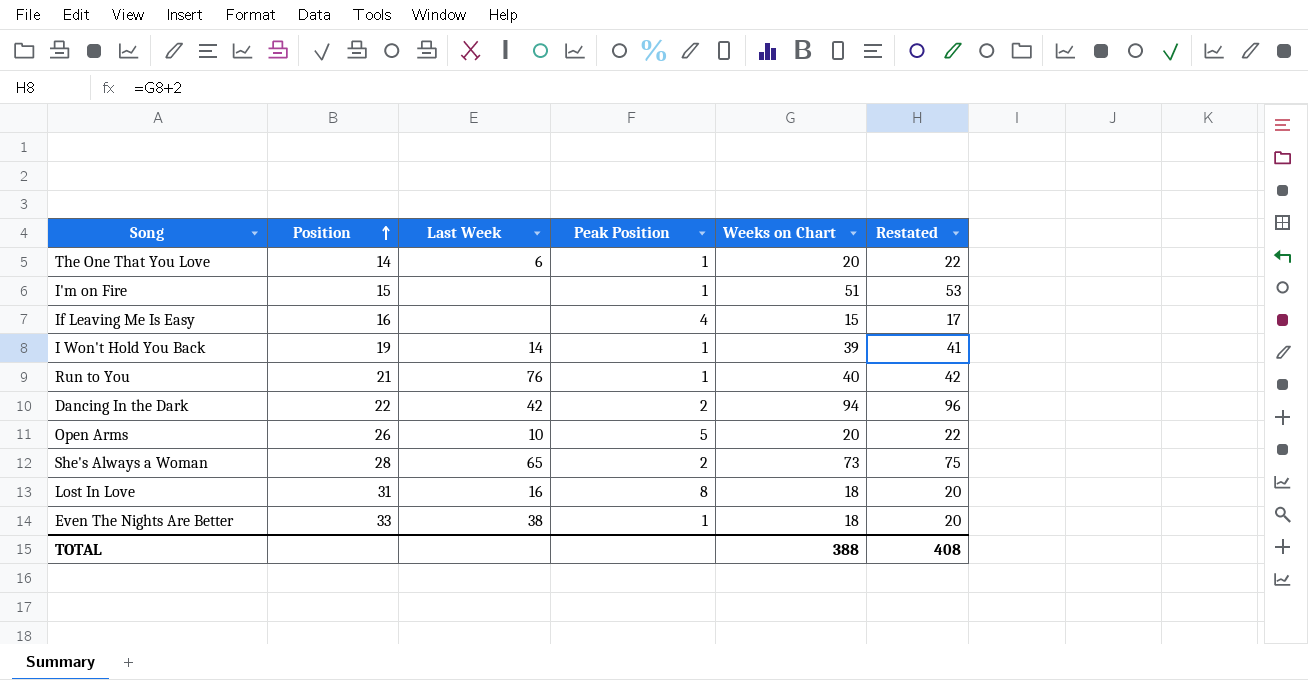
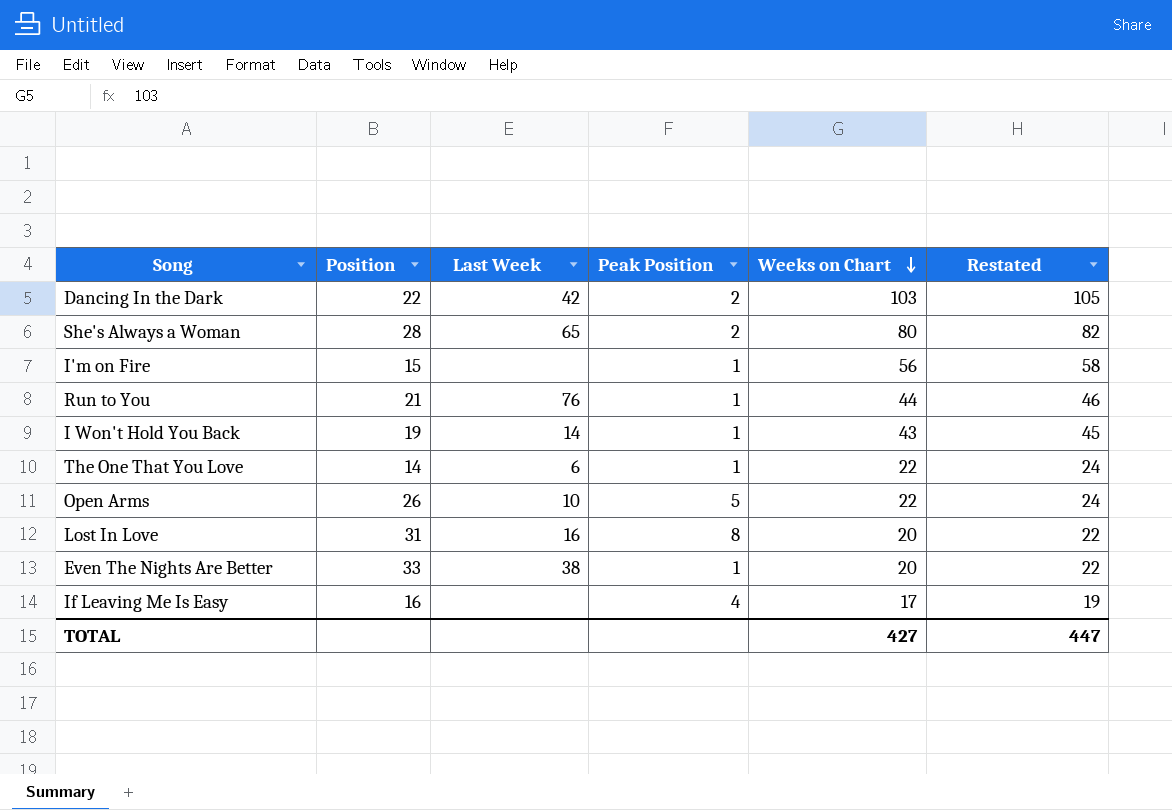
row order: Position ascending -> Weeks on Chart descending
Dancing In the Dark | Weeks on Chart: 94 -> 103
Dancing In the Dark | Restated: 96 -> 105
She's Always a Woman | Weeks on Chart: 73 -> 80
She's Always a Woman | Restated: 75 -> 82
I'm on Fire | Weeks on Chart: 51 -> 56
I'm on Fire | Restated: 53 -> 58
Run to You | Weeks on Chart: 40 -> 44
Run to You | Restated: 42 -> 46
I Won't Hold You Back | Weeks on Chart: 39 -> 43
I Won't Hold You Back | Restated: 41 -> 45
The One That You Love | Weeks on Chart: 20 -> 22
The One That You Love | Restated: 22 -> 24
Open Arms | Weeks on Chart: 20 -> 22
Open Arms | Restated: 22 -> 24
Lost In Love | Weeks on Chart: 18 -> 20
Lost In Love | Restated: 20 -> 22
Even The Nights Are Better | Weeks on Chart: 18 -> 20
Even The Nights Are Better | Restated: 20 -> 22
If Leaving Me Is Easy | Weeks on Chart: 15 -> 17
If Leaving Me Is Easy | Restated: 17 -> 19
TOTAL | Weeks on Chart: 388 -> 427
TOTAL | Restated: 408 -> 447

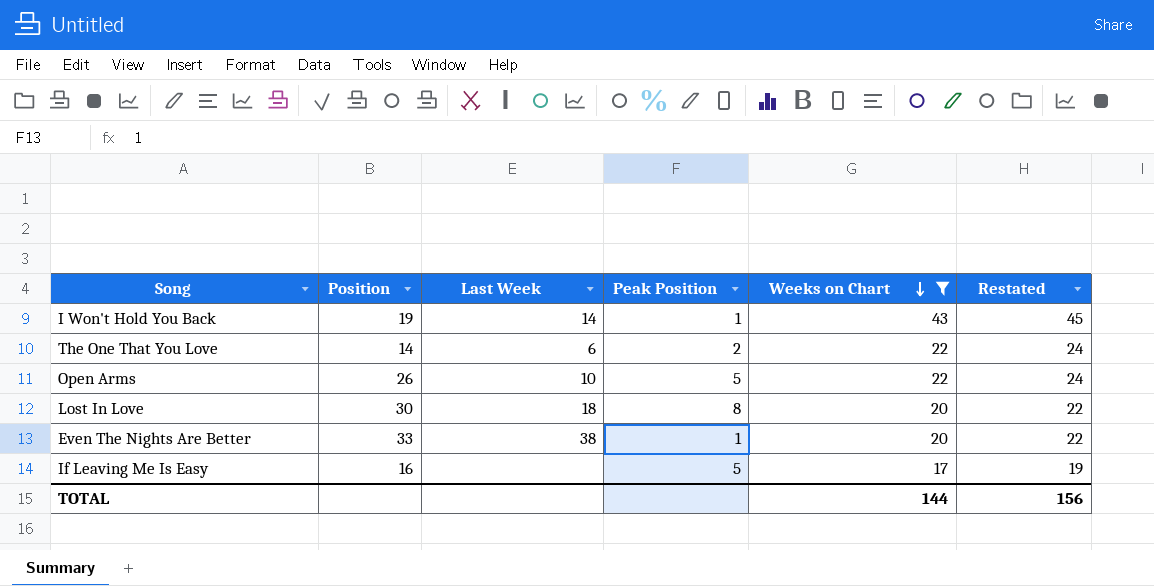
filter: none -> Weeks on Chart <= 43
The One That You Love | Peak Position: 1 -> 2
Lost In Love | Position: 31 -> 30
Lost In Love | Last Week: 16 -> 18
If Leaving Me Is Easy | Peak Position: 4 -> 5
TOTAL | Weeks on Chart: 427 -> 144
TOTAL | Restated: 447 -> 156

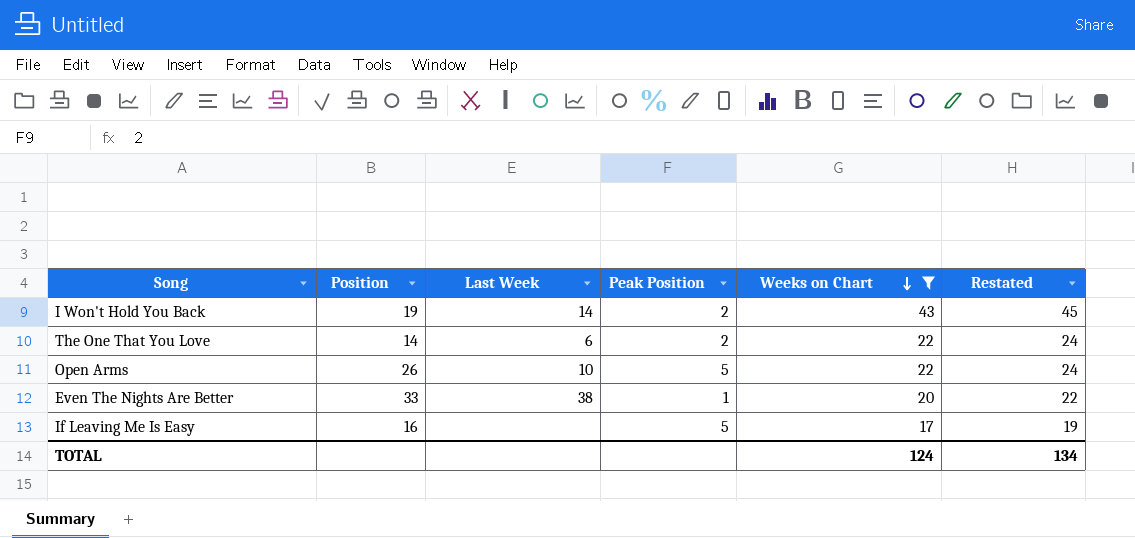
row Lost In Love: 30 | 18 | 8 | 20 | 22 -> none
I Won't Hold You Back | Peak Position: 1 -> 2
TOTAL | Weeks on Chart: 144 -> 124
TOTAL | Restated: 156 -> 134

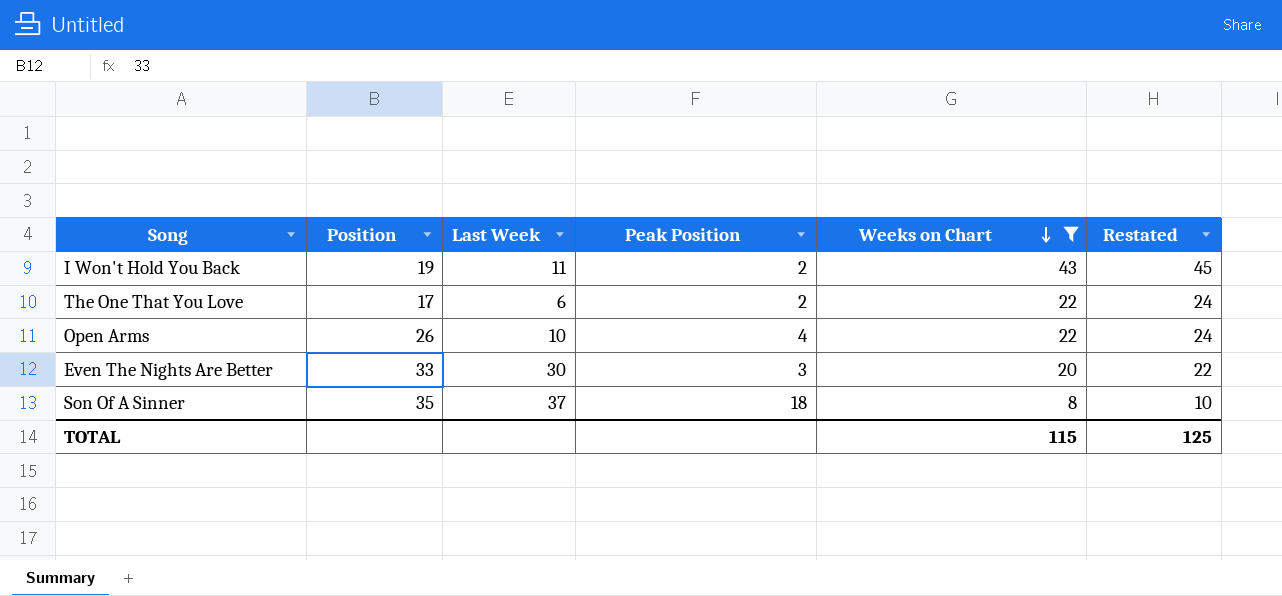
row If Leaving Me Is Easy: 16 | none | 5 | 17 | 19 -> none
I Won't Hold You Back | Last Week: 14 -> 11
The One That You Love | Position: 14 -> 17
Open Arms | Peak Position: 5 -> 4
Even The Nights Are Better | Last Week: 38 -> 30
Even The Nights Are Better | Peak Position: 1 -> 3
row Son Of A Sinner: none -> 35 | 37 | 18 | 8 | 10
TOTAL | Weeks on Chart: 124 -> 115
TOTAL | Restated: 134 -> 125

